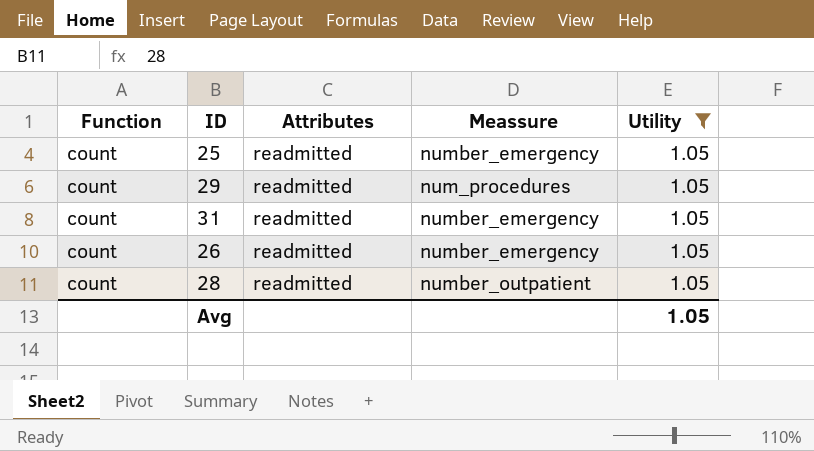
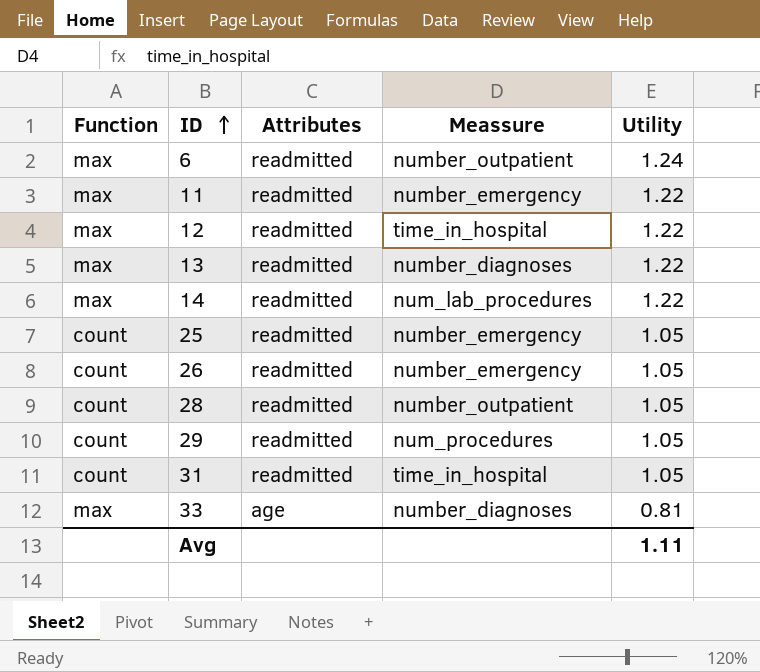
filter: Utility = 1.05 -> none
row order: none -> ID ascending
31 | Meassure: number_emergency -> time_in_hospital
Avg | Utility: 1.05 -> 1.11

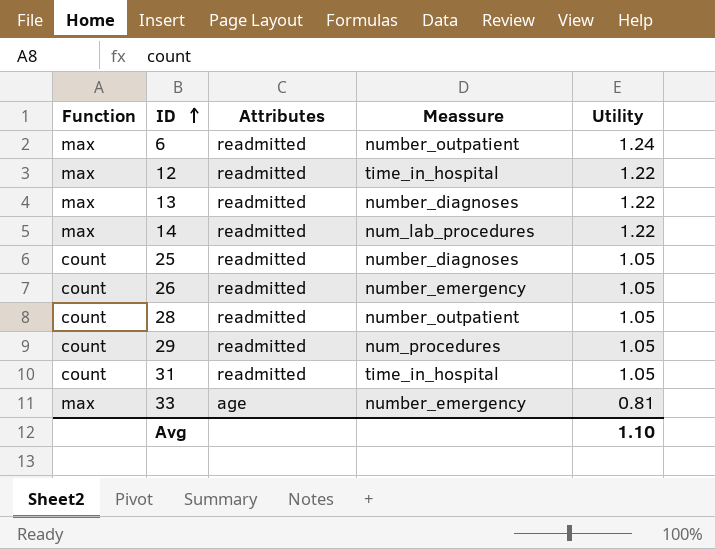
row 11: max | readmitted | number_emergency | 1.22 -> none
25 | Meassure: number_emergency -> number_diagnoses
33 | Meassure: number_diagnoses -> number_emergency
Avg | Utility: 1.11 -> 1.10

